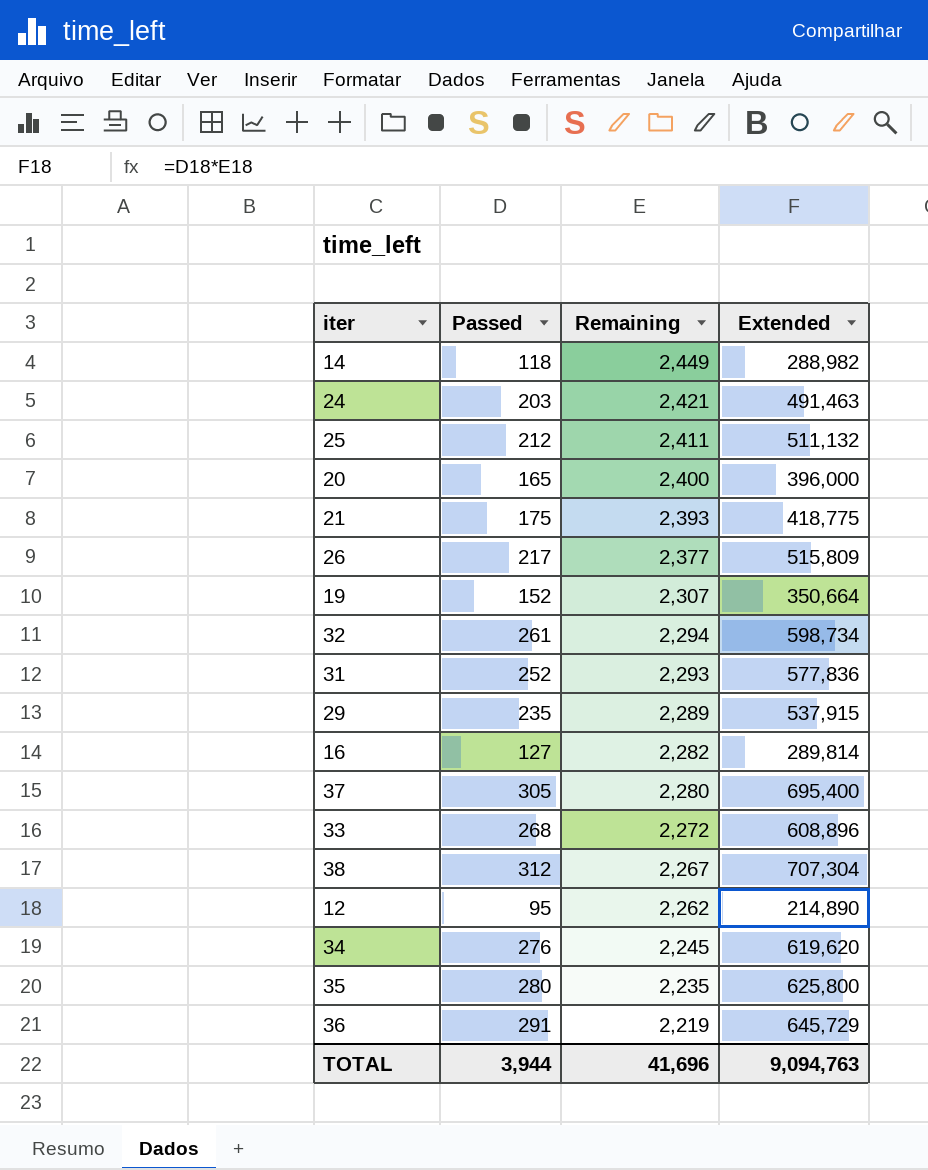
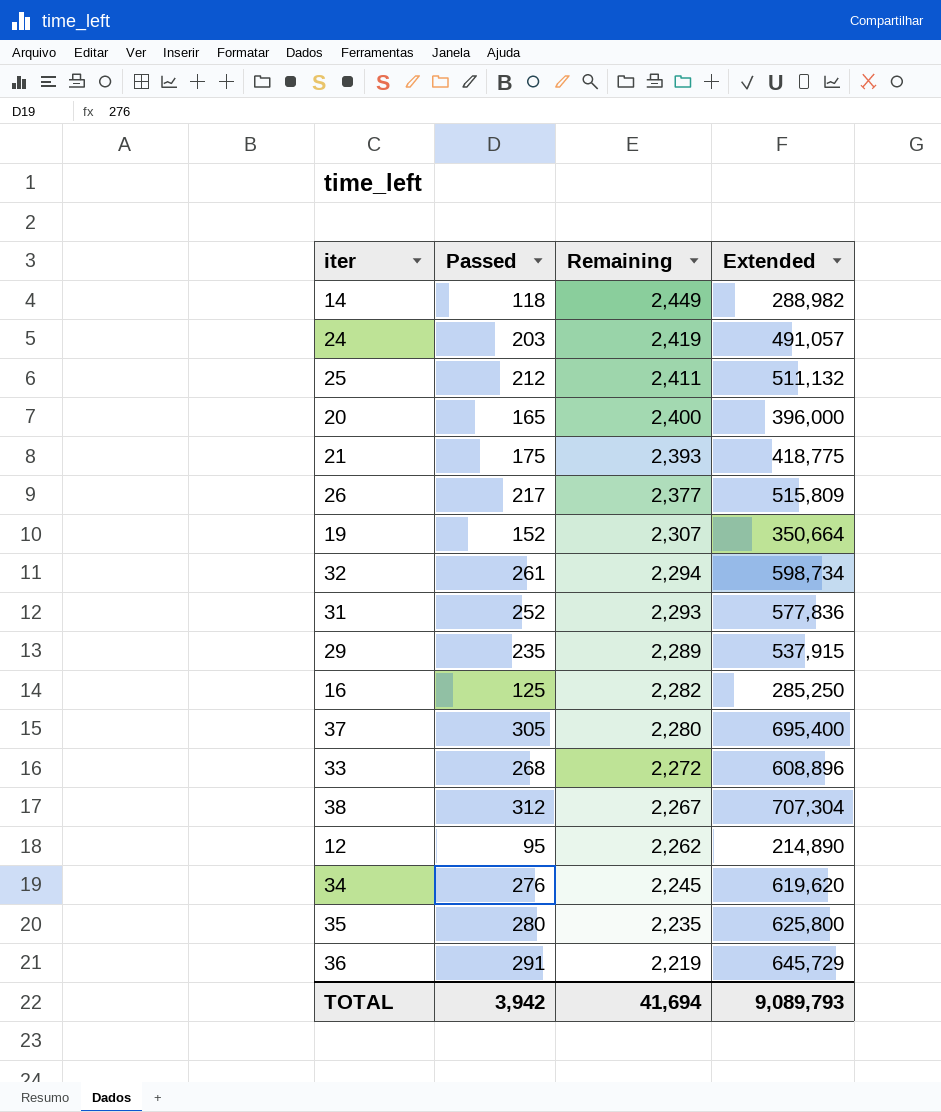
24 | Remaining: 2,421 -> 2,419
24 | Extended: 491,463 -> 491,057
16 | Passed: 127 -> 125
16 | Extended: 289,814 -> 285,250
TOTAL | Passed: 3,944 -> 3,942
TOTAL | Remaining: 41,696 -> 41,694
TOTAL | Extended: 9,094,763 -> 9,089,793

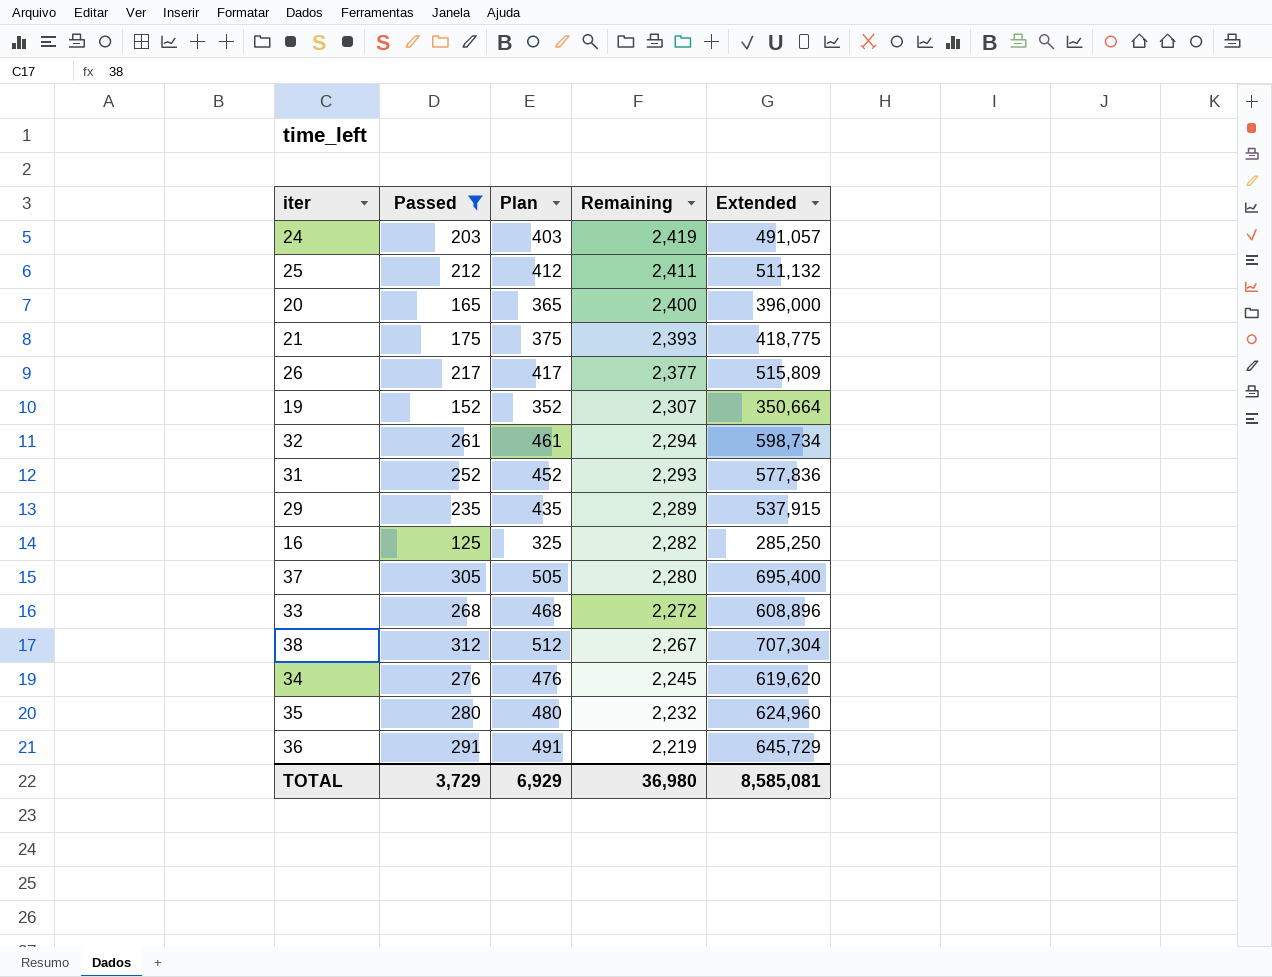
filter: none -> Passed >= 125
column Plan | formula: none -> [Passed] + 200
35 | Remaining: 2,235 -> 2,232
35 | Extended: 625,800 -> 624,960
TOTAL | Passed: 3,942 -> 3,729
TOTAL | Remaining: 41,694 -> 36,980
TOTAL | Extended: 9,089,793 -> 8,585,081

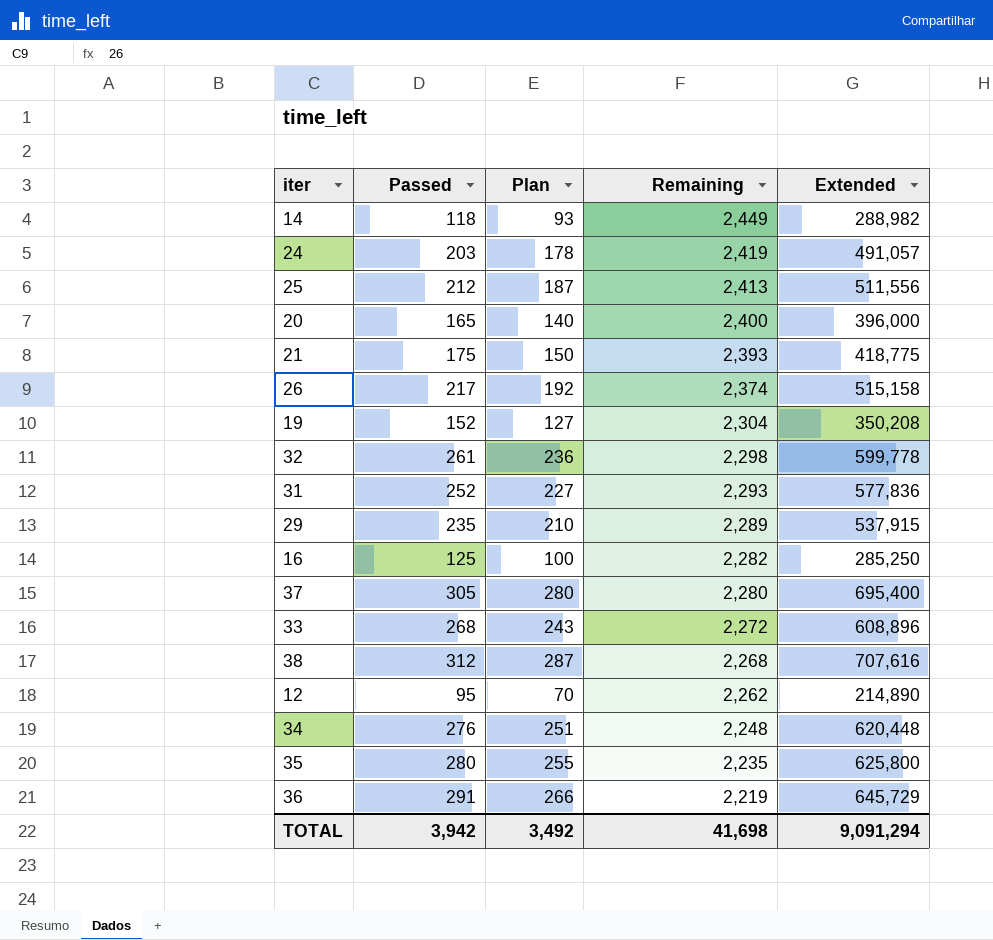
filter: Passed >= 125 -> none
column Plan | formula: [Passed] + 200 -> [Passed] - 25
25 | Remaining: 2,411 -> 2,413
25 | Extended: 511,132 -> 511,556
26 | Remaining: 2,377 -> 2,374
26 | Extended: 515,809 -> 515,158
19 | Remaining: 2,307 -> 2,304
19 | Extended: 350,664 -> 350,208
32 | Remaining: 2,294 -> 2,298
32 | Extended: 598,734 -> 599,778
38 | Remaining: 2,267 -> 2,268
38 | Extended: 707,304 -> 707,616
34 | Remaining: 2,245 -> 2,248
34 | Extended: 619,620 -> 620,448
35 | Remaining: 2,232 -> 2,235
35 | Extended: 624,960 -> 625,800
TOTAL | Passed: 3,729 -> 3,942
TOTAL | Plan: 6,929 -> 3,492
TOTAL | Remaining: 36,980 -> 41,698
TOTAL | Extended: 8,585,081 -> 9,091,294

